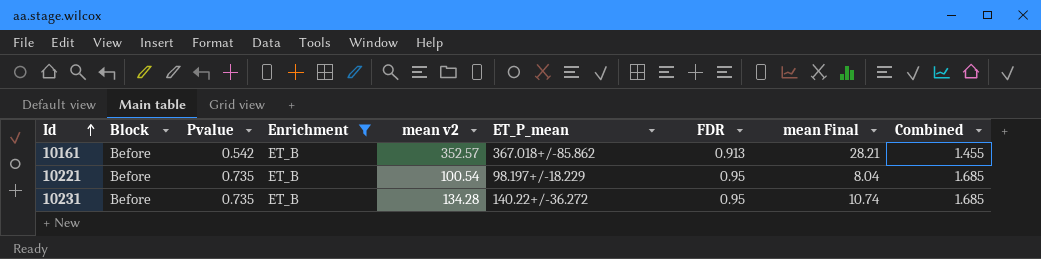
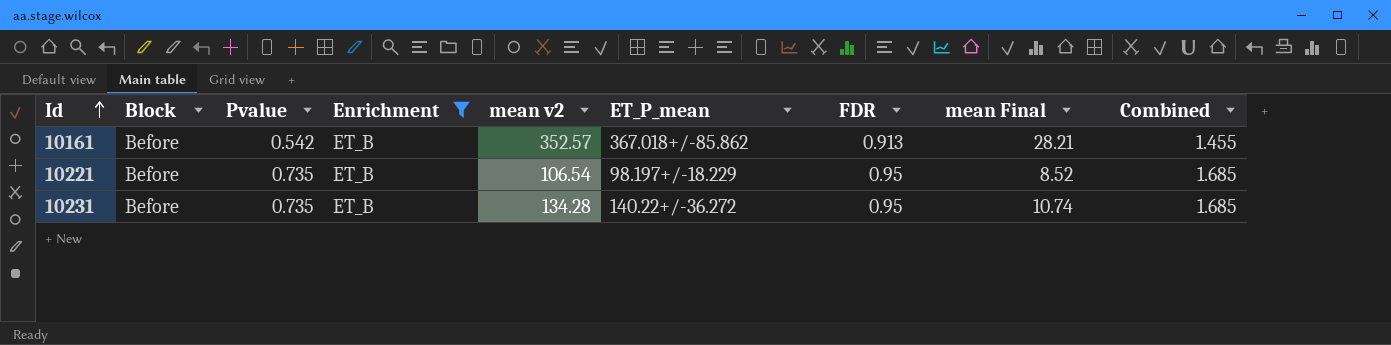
10221 | mean v2: 100.54 -> 106.54
10221 | mean Final: 8.04 -> 8.52

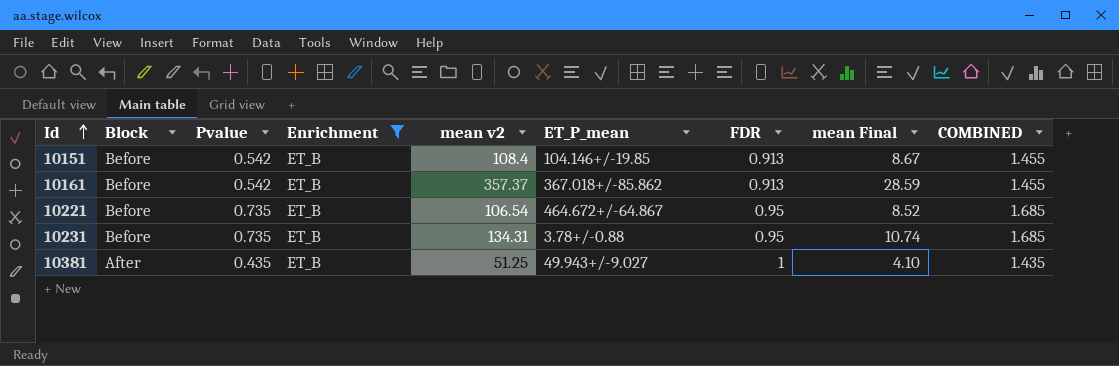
column name: Combined -> COMBINED
row 10151: none -> Before | 0.542 | ET_B | 108.4 | 104.146+/-19.85 | 0.913 | 8.67 | 1.455
10161 | mean v2: 352.57 -> 357.37
10161 | mean Final: 28.21 -> 28.59
10221 | ET_P_mean: 98.197+/-18.229 -> 464.672+/-64.867
10231 | mean v2: 134.28 -> 134.31
10231 | ET_P_mean: 140.22+/-36.272 -> 3.78+/-0.88
row 10381: none -> After | 0.435 | ET_B | 51.25 | 49.943+/-9.027 | 1 | 4.10 | 1.435

